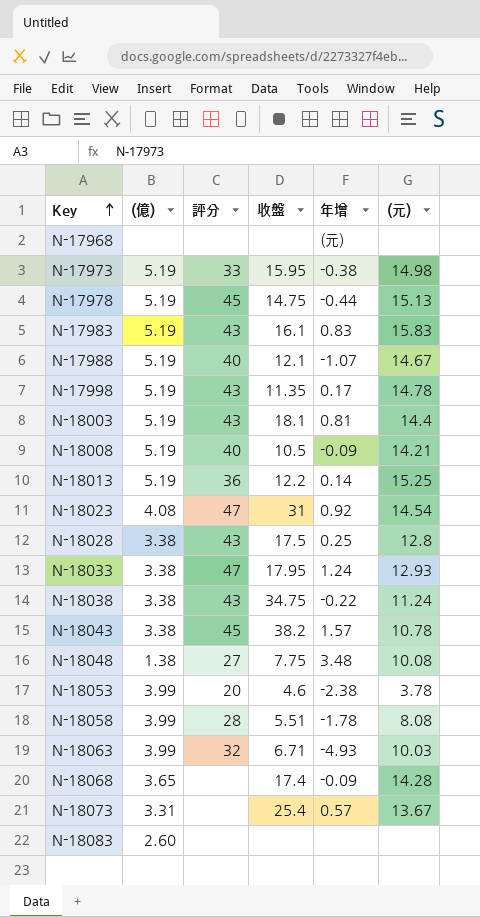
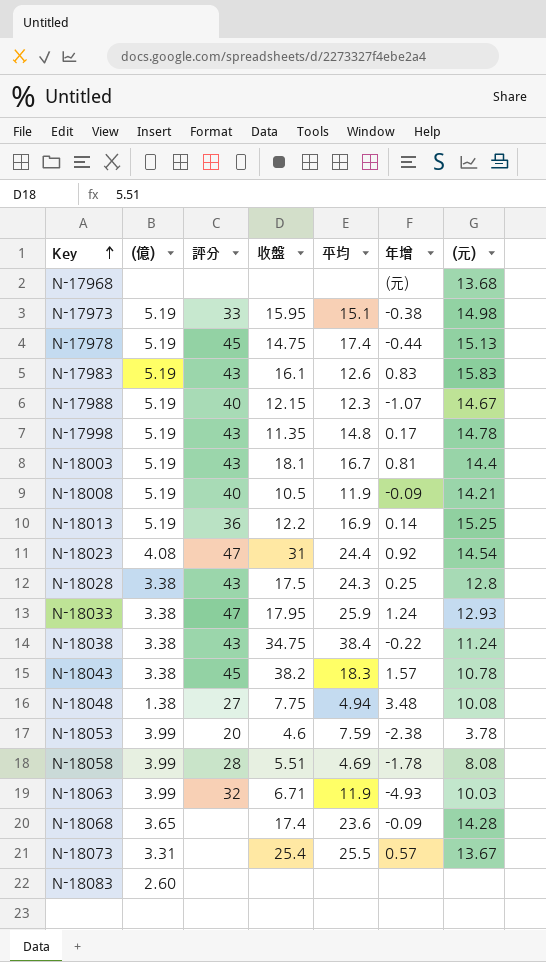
column 平均 | position: none -> 5
N-17968 | (元): none -> 13.68
N-17988 | 收盤: 12.1 -> 12.15

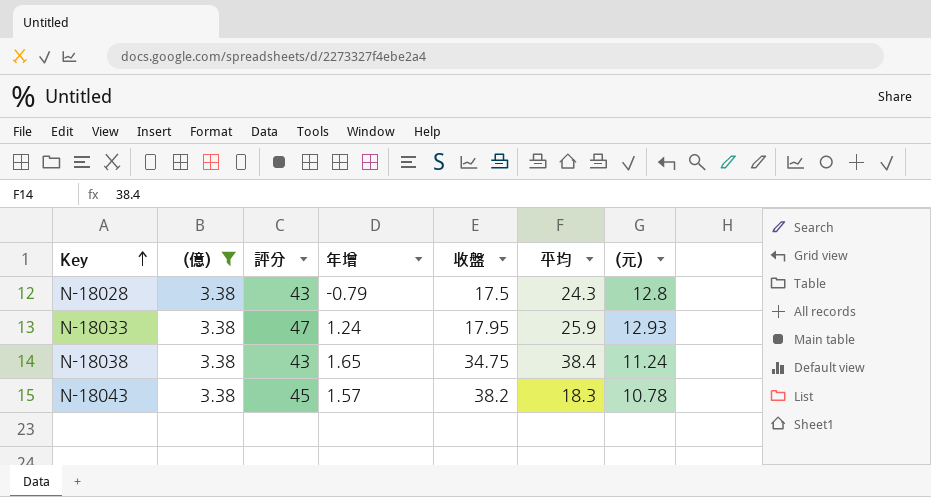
filter: none -> (億) = 3.38
column 年增 | position: 6 -> 4
N-18028 | 年增: 0.25 -> -0.79
N-18038 | 年增: -0.22 -> 1.65

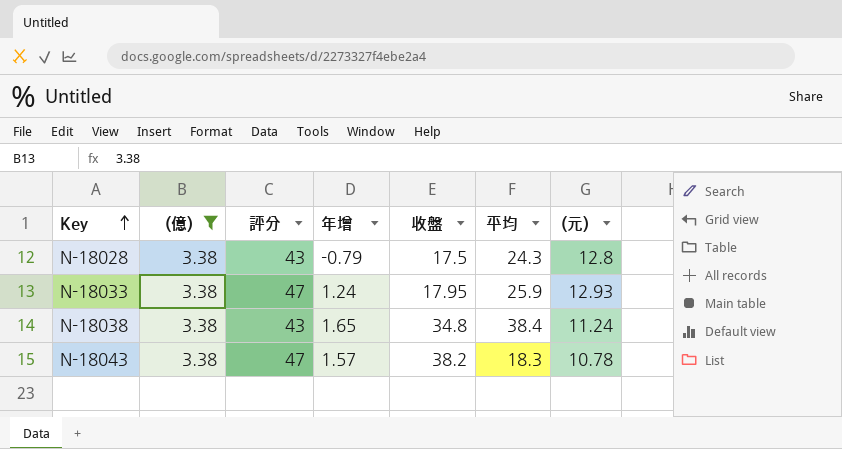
N-18038 | 收盤: 34.75 -> 34.8
N-18043 | 評分: 45 -> 47

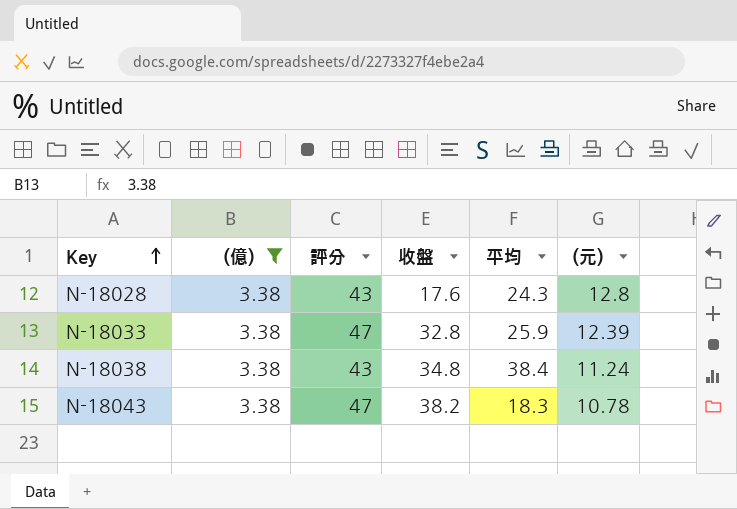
column 年增 | position: 4 -> none
N-18028 | 收盤: 17.5 -> 17.6
N-18033 | 收盤: 17.95 -> 32.8
N-18033 | (元): 12.93 -> 12.39

